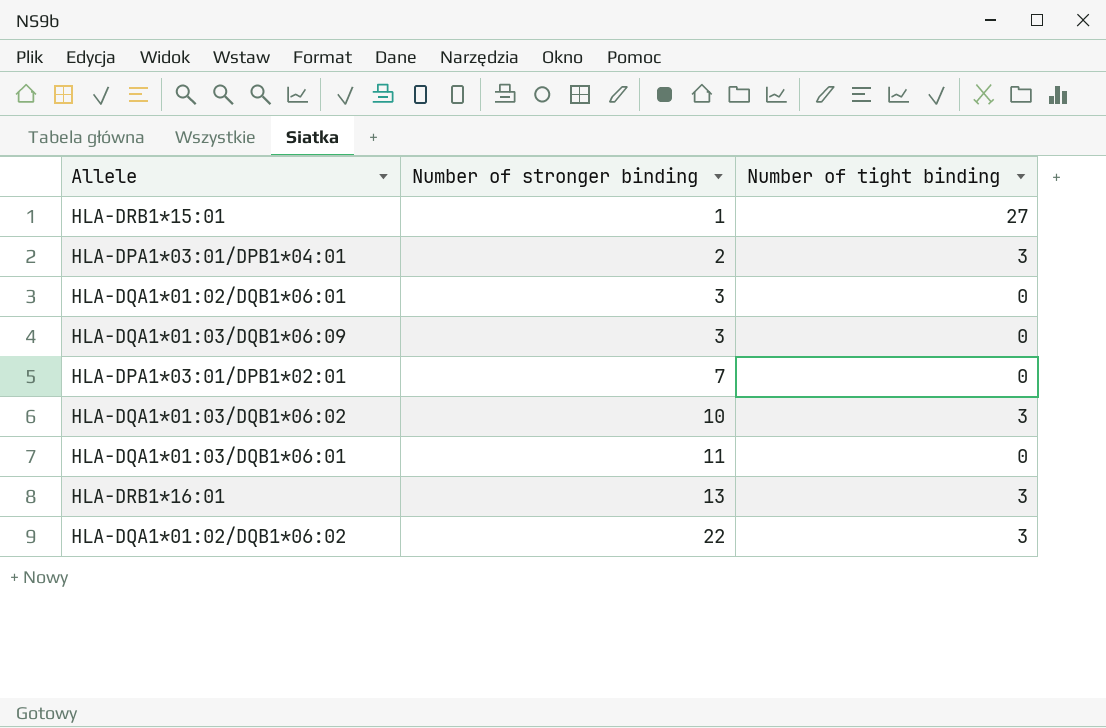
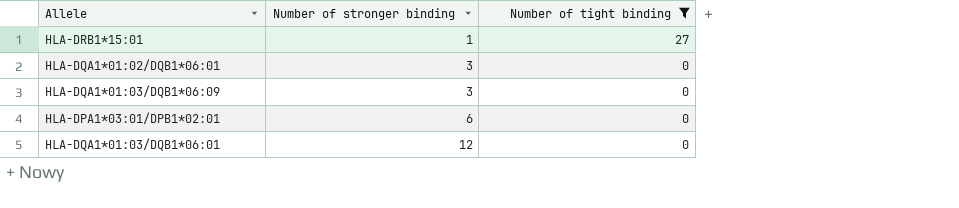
filter: none -> Number of tight binding != 3
HLA-DPA1*03:01/DPB1*02:01 | Number of stronger binding: 7 -> 6
HLA-DQA1*01:03/DQB1*06:01 | Number of stronger binding: 11 -> 12

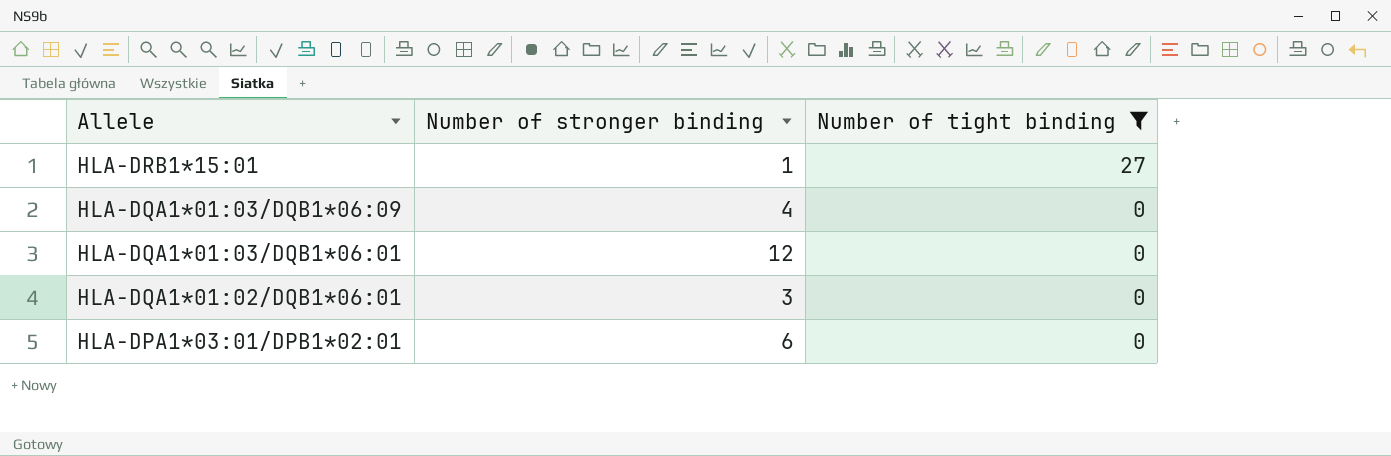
row order: Number of stronger binding ascending -> Allele descending
HLA-DQA1*01:03/DQB1*06:09 | Number of stronger binding: 3 -> 4

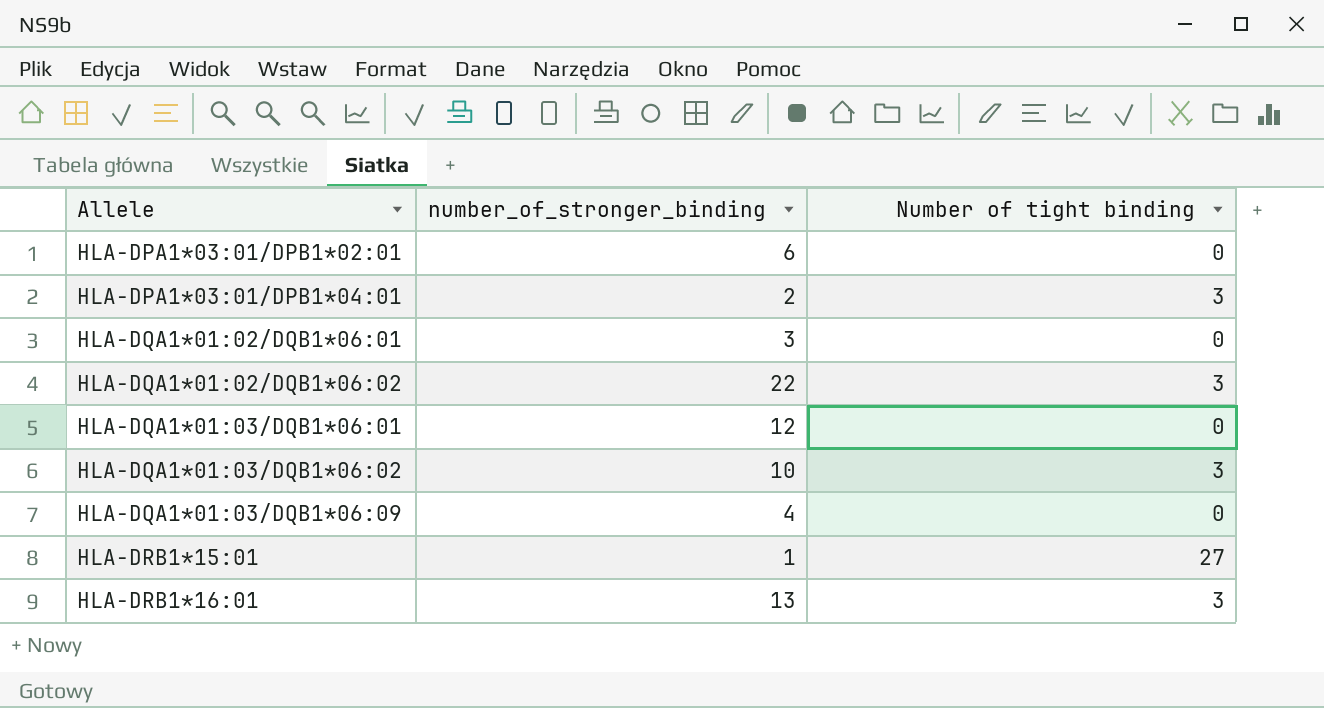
filter: Number of tight binding != 3 -> none
row order: Allele descending -> Allele ascending
column name: Number of stronger binding -> number_of_stronger_binding

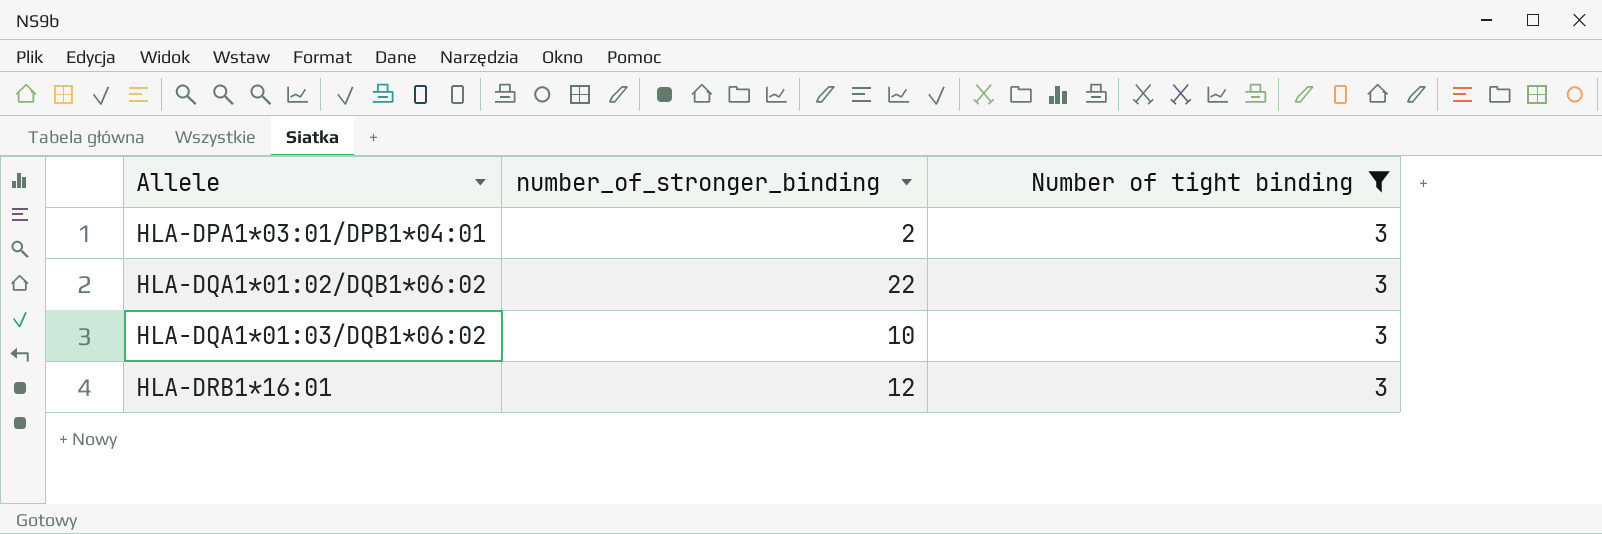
filter: none -> Number of tight binding = 3
HLA-DRB1*16:01 | number_of_stronger_binding: 13 -> 12

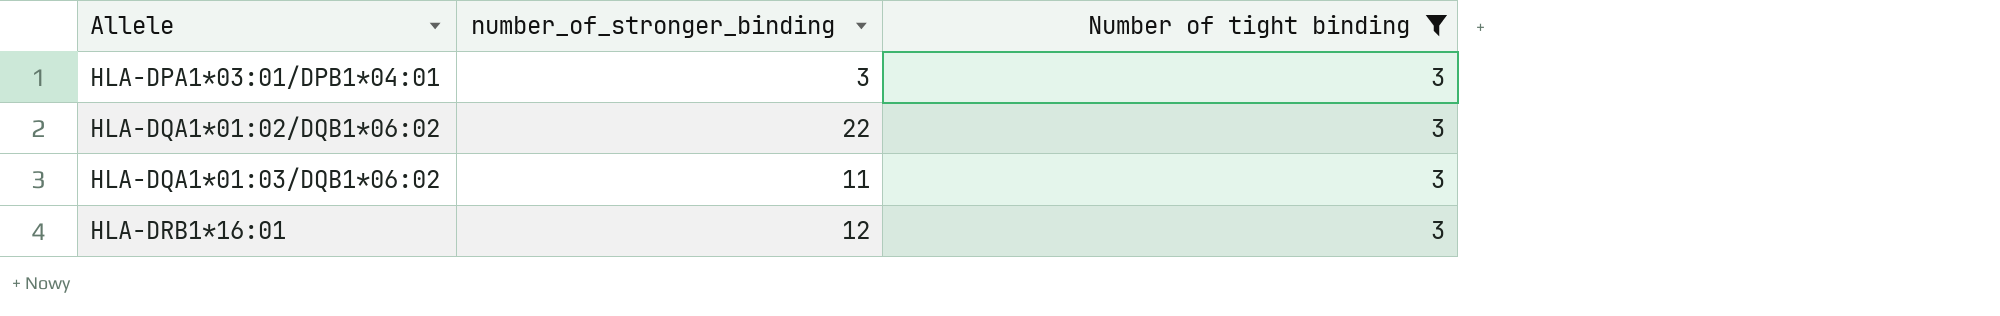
HLA-DPA1*03:01/DPB1*04:01 | number_of_stronger_binding: 2 -> 3
HLA-DQA1*01:03/DQB1*06:02 | number_of_stronger_binding: 10 -> 11

